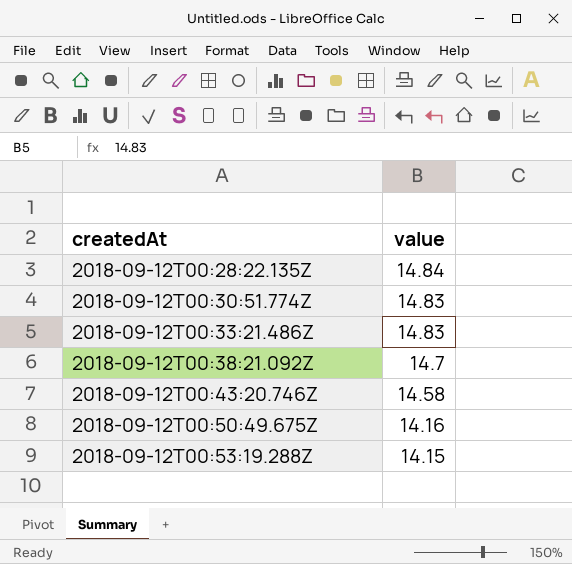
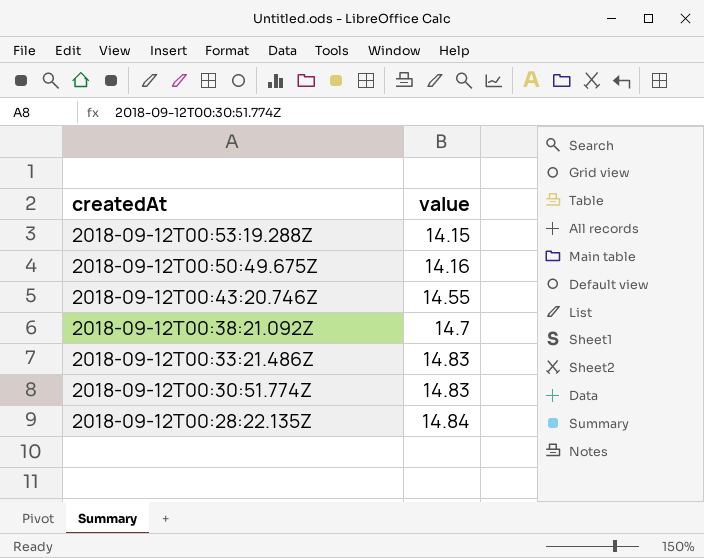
row order: createdAt ascending -> createdAt descending
2018-09-12T00:43:20.746Z | value: 14.58 -> 14.55

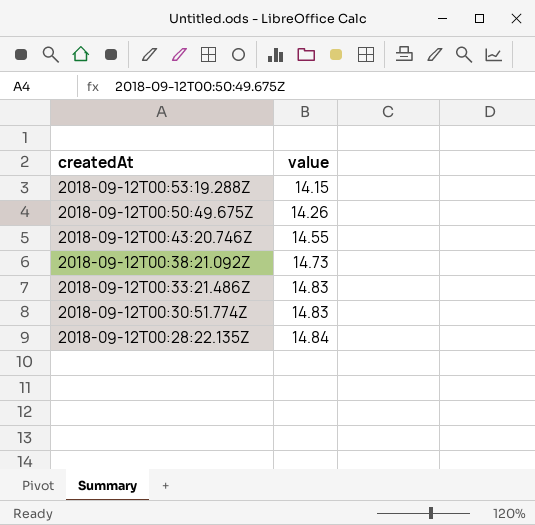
2018-09-12T00:50:49.675Z | value: 14.16 -> 14.26
2018-09-12T00:38:21.092Z | value: 14.7 -> 14.73

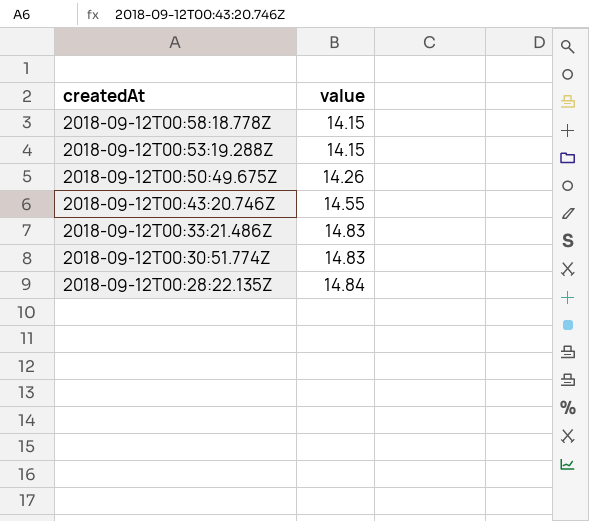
row 2018-09-12T00:38:21.092Z: 14.73 -> none
row 2018-09-12T00:58:18.778Z: none -> 14.15

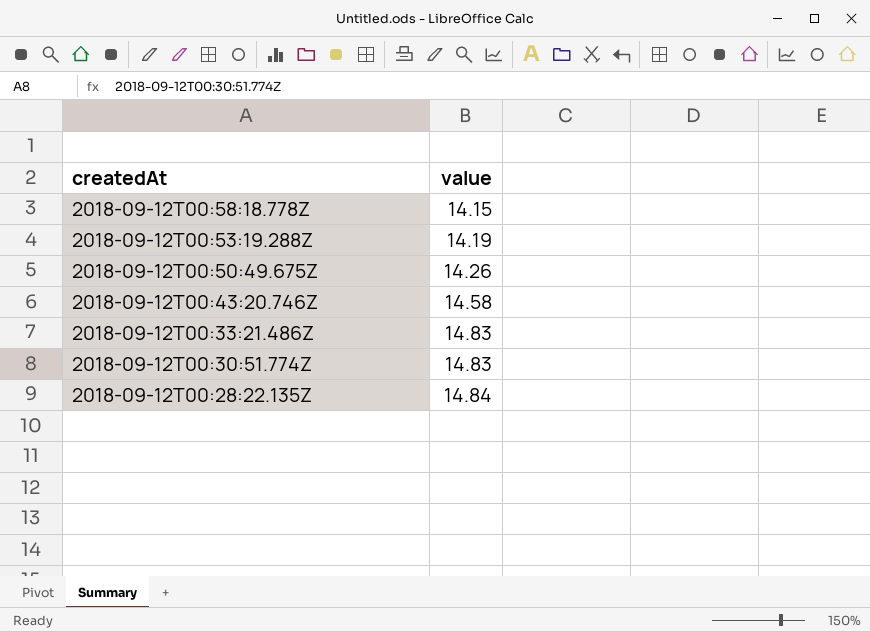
2018-09-12T00:53:19.288Z | value: 14.15 -> 14.19
2018-09-12T00:43:20.746Z | value: 14.55 -> 14.58

